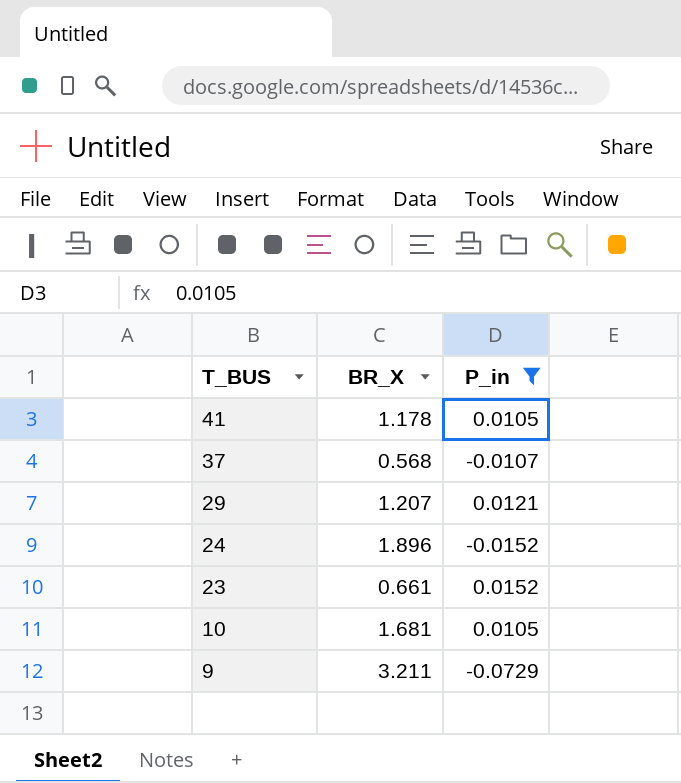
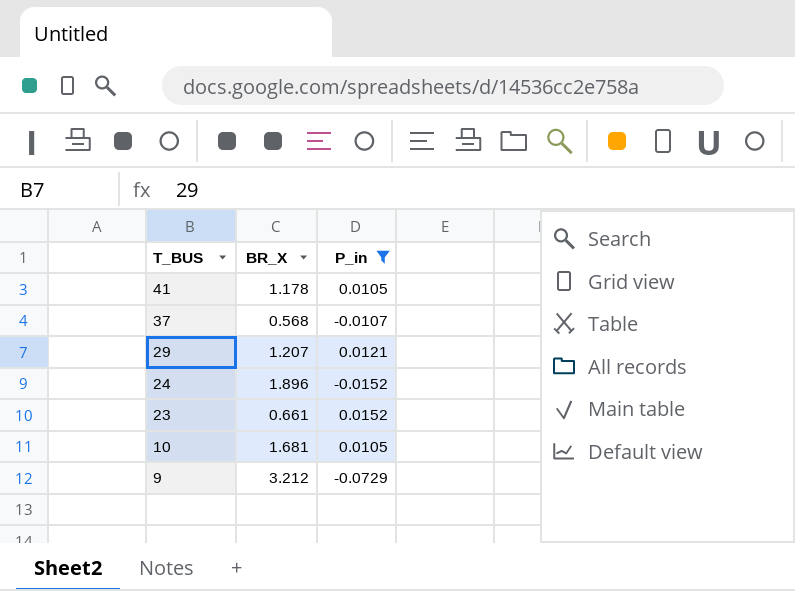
9 | BR_X: 3.211 -> 3.212

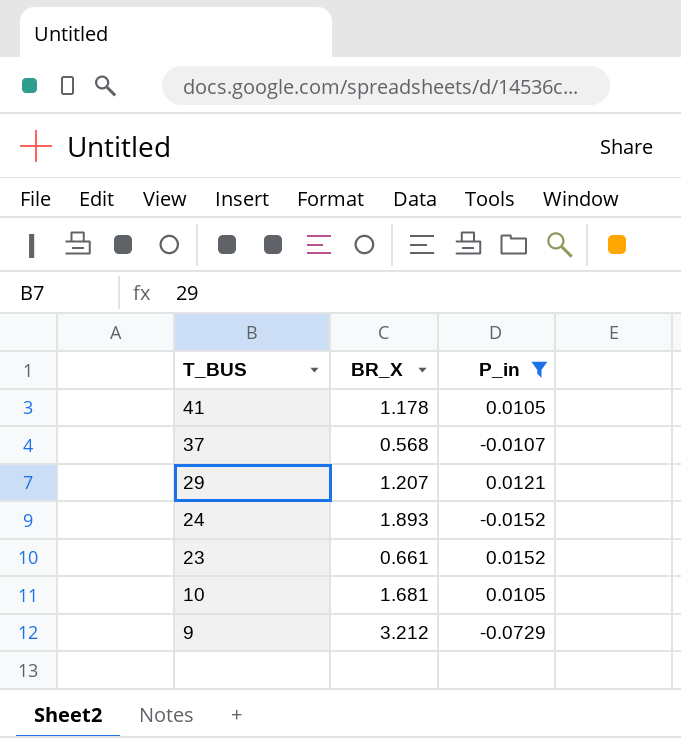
24 | BR_X: 1.896 -> 1.893

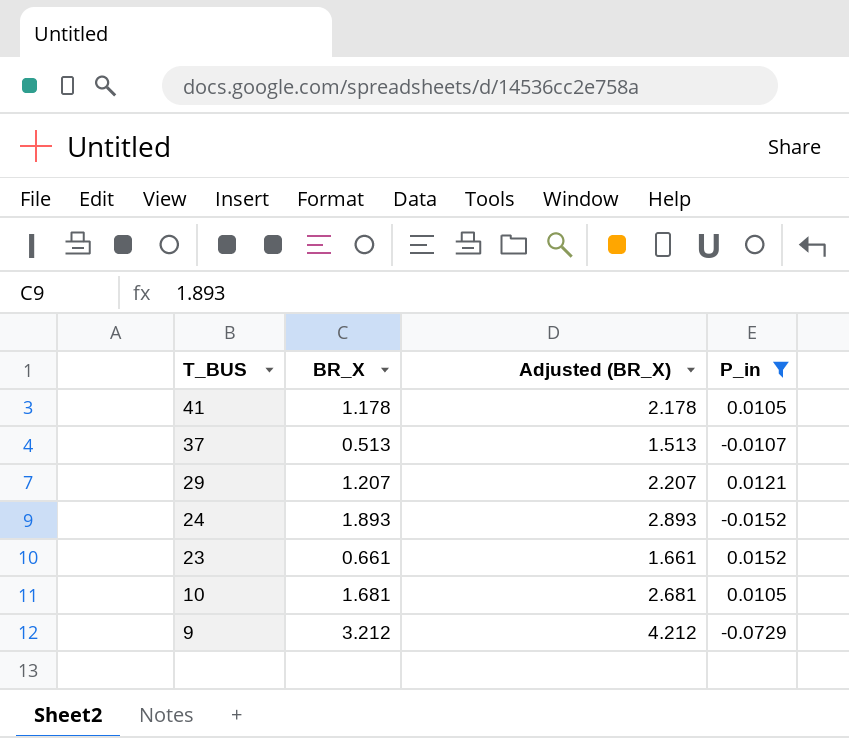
column Adjusted (BR_X) | formula: none -> [BR_X] + 1
37 | BR_X: 0.568 -> 0.513

